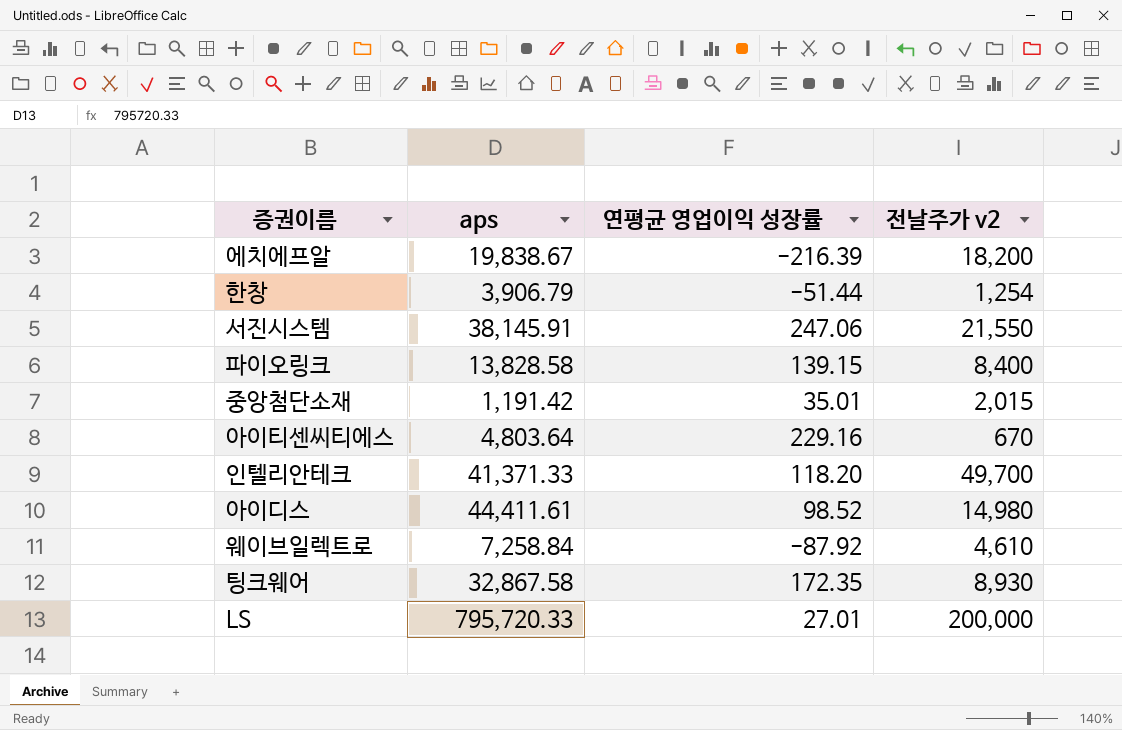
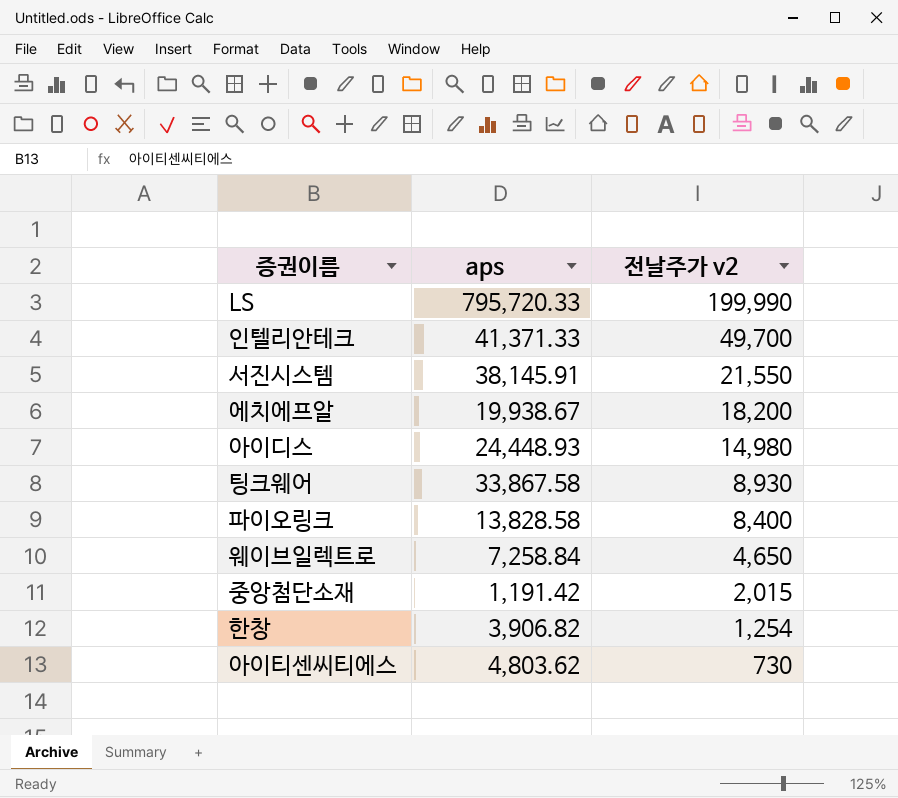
row order: none -> 전날주가 v2 descending
column 연평균 영업이익 성장률 | position: 3 -> none
LS | 전날주가 v2: 200,000 -> 199,990
에치에프알 | aps: 19,838.67 -> 19,938.67
아이디스 | aps: 44,411.61 -> 24,448.93
팅크웨어 | aps: 32,867.58 -> 33,867.58
웨이브일렉트로 | 전날주가 v2: 4,610 -> 4,650
한창 | aps: 3,906.79 -> 3,906.82
아이티센씨티에스 | aps: 4,803.64 -> 4,803.62
아이티센씨티에스 | 전날주가 v2: 670 -> 730

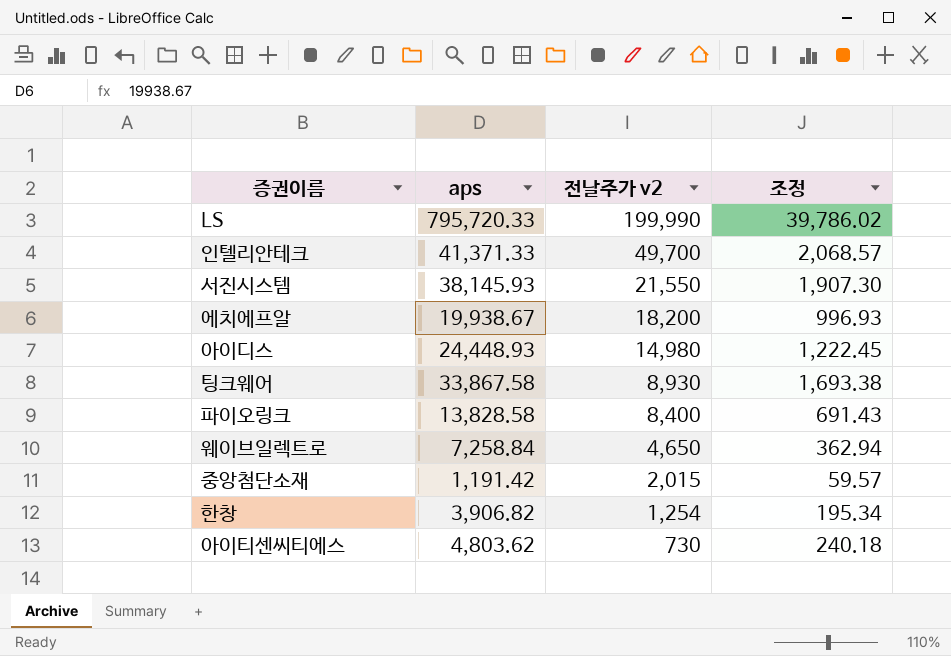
column 조정 | formula: none -> [aps] * 0.05
서진시스템 | aps: 38,145.91 -> 38,145.93

